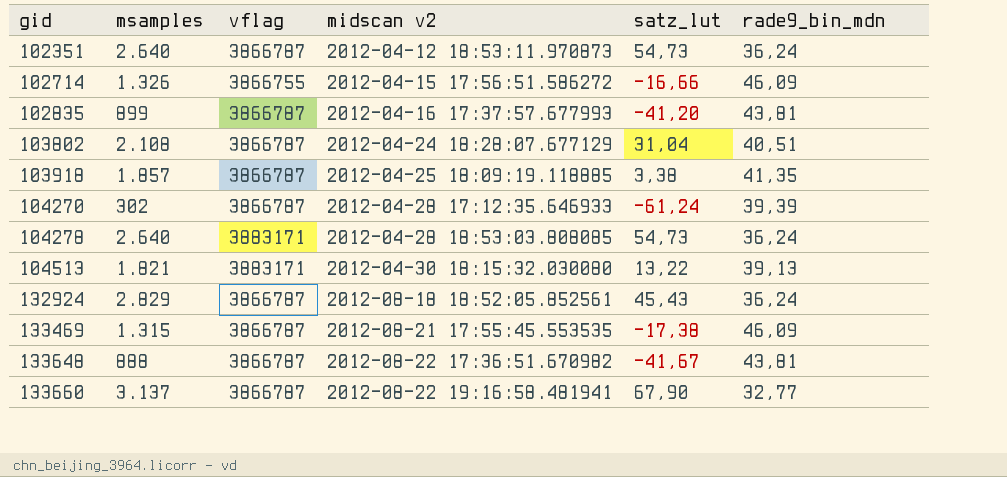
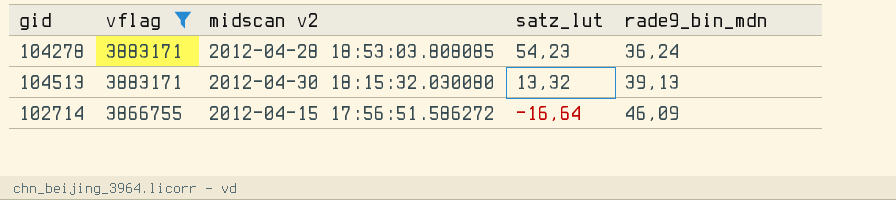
filter: none -> vflag != 3866787
row order: gid ascending -> vflag descending
column msamples | position: 2 -> none
104278 | satz_lut: 54,73 -> 54,23
104513 | satz_lut: 13,22 -> 13,32
102714 | satz_lut: -16,66 -> -16,64

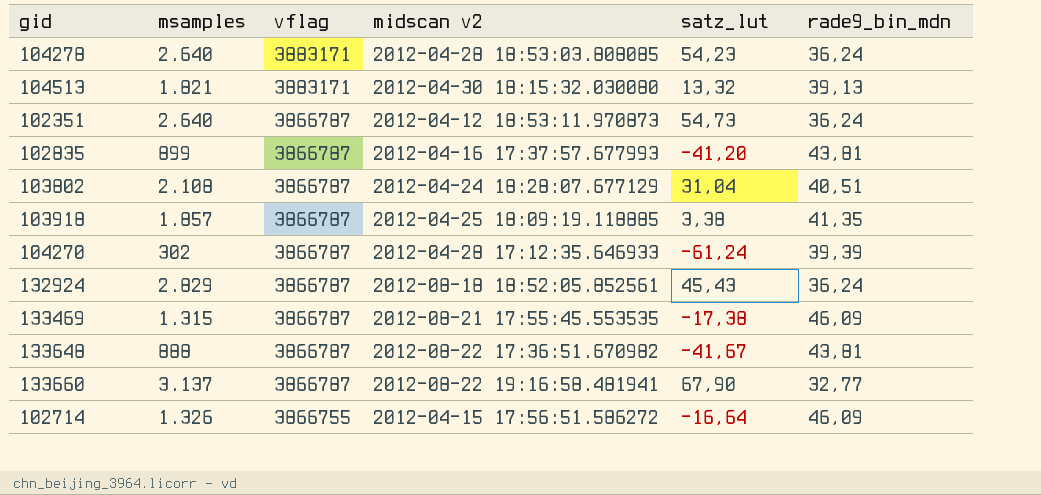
filter: vflag != 3866787 -> none
column msamples | position: none -> 2

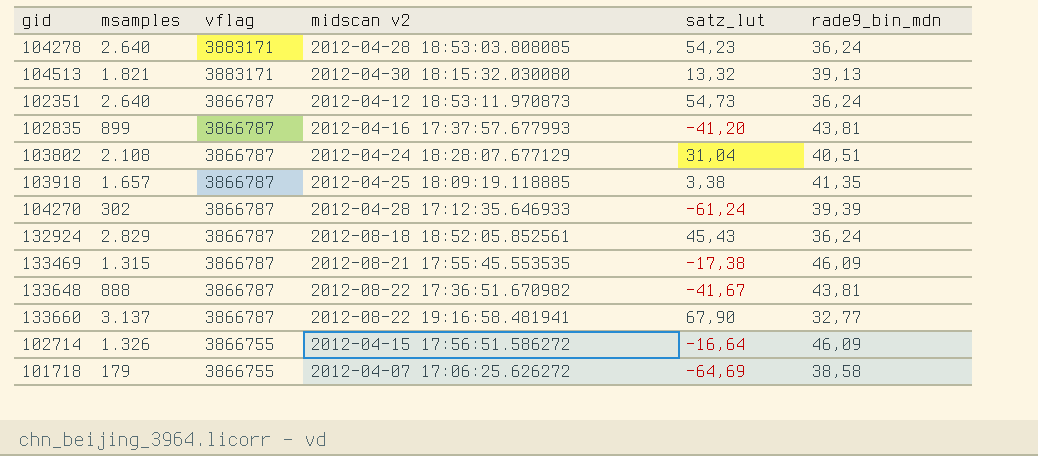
103918 | msamples: 1.857 -> 1.657
row 101718: none -> 179 | 3866755 | 2012-04-07 17:06:25.626272 | -64,69 | 38,58

